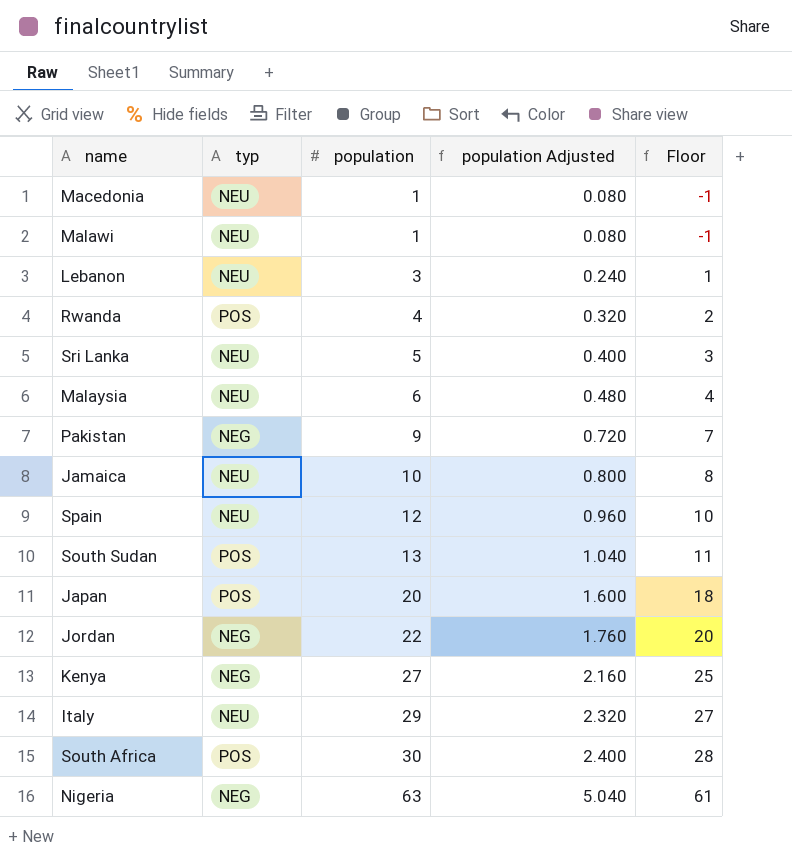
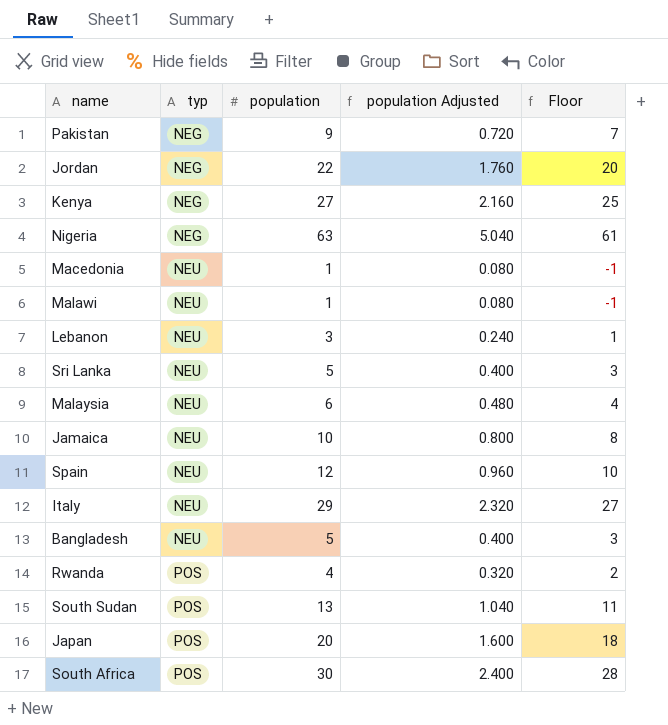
row order: population ascending -> typ ascending
row Bangladesh: none -> NEU | 5 | 0.400 | 3

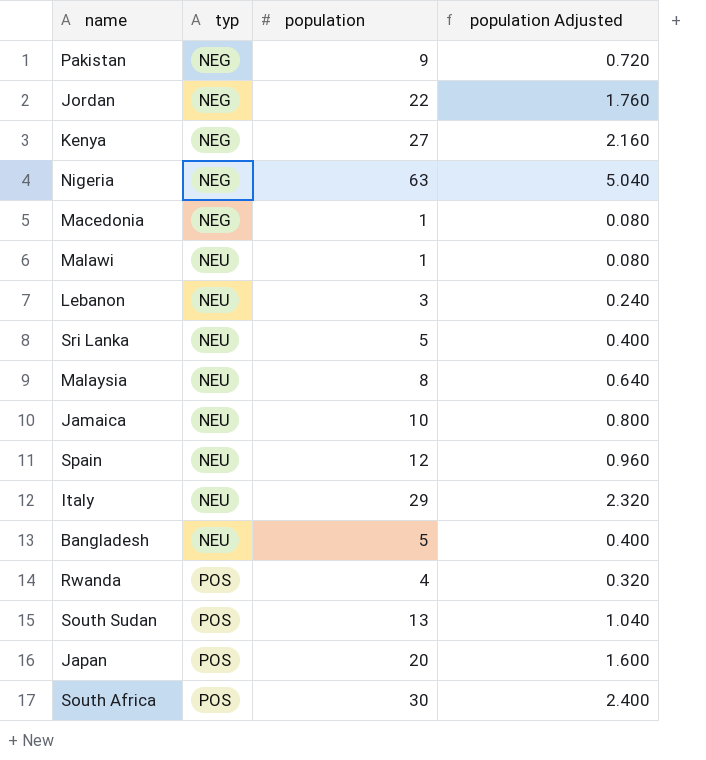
column Floor | formula: [population] - 2 -> none
Macedonia | typ: NEU -> NEG
Malaysia | population: 6 -> 8
Malaysia | population Adjusted: 0.480 -> 0.640

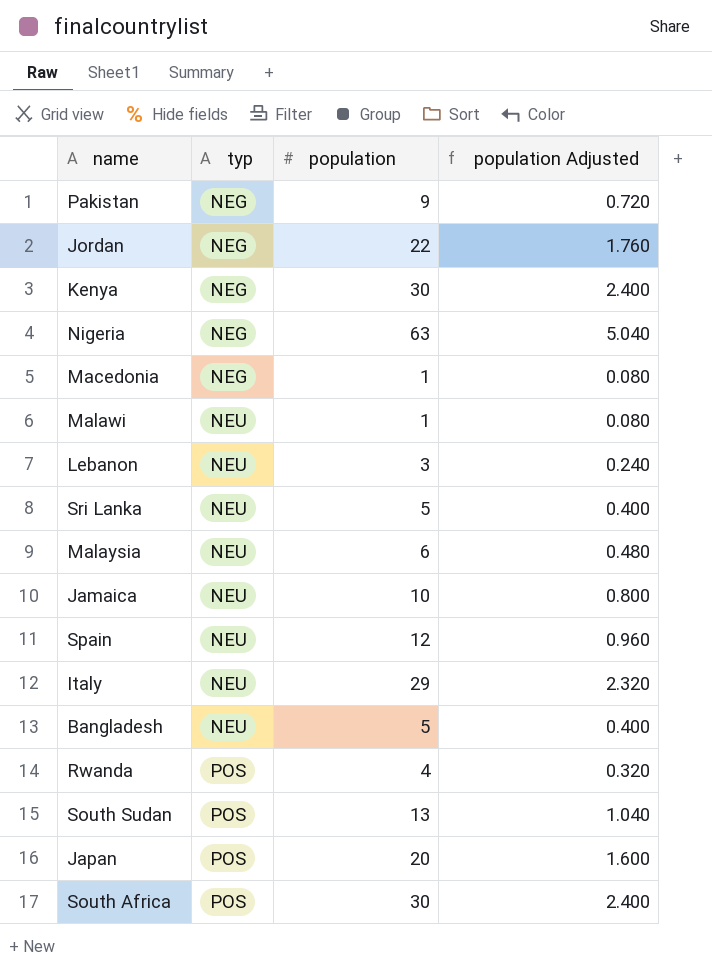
Kenya | population: 27 -> 30
Kenya | population Adjusted: 2.160 -> 2.400
Malaysia | population: 8 -> 6
Malaysia | population Adjusted: 0.640 -> 0.480

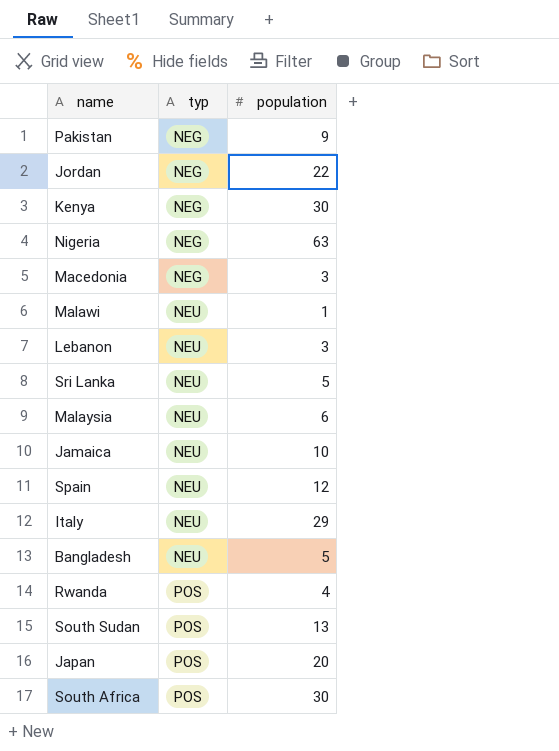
column population Adjusted | formula: [population] * 0.08 -> none
Macedonia | population: 1 -> 3

